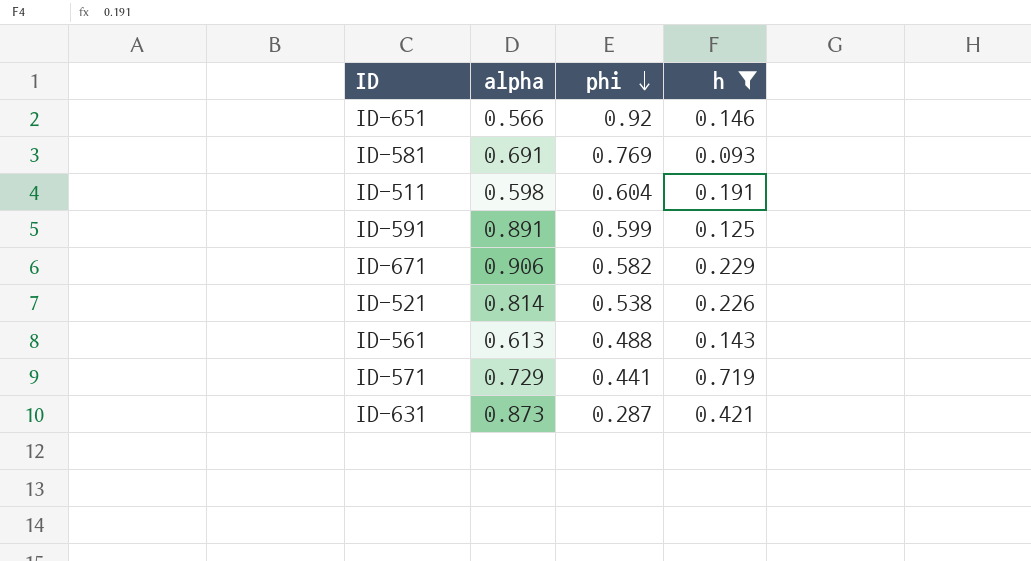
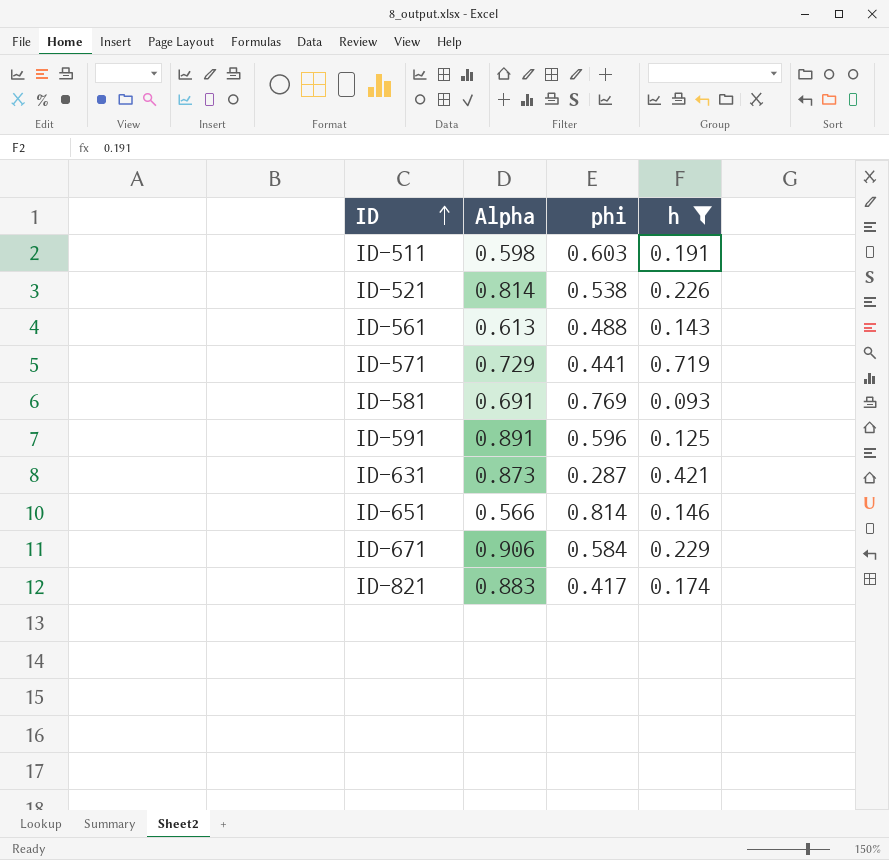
row order: phi descending -> ID ascending
column name: alpha -> Alpha
ID-511 | phi: 0.604 -> 0.603
ID-591 | phi: 0.599 -> 0.596
ID-651 | phi: 0.92 -> 0.814
ID-671 | phi: 0.582 -> 0.584
row ID-821: none -> 0.883 | 0.417 | 0.174

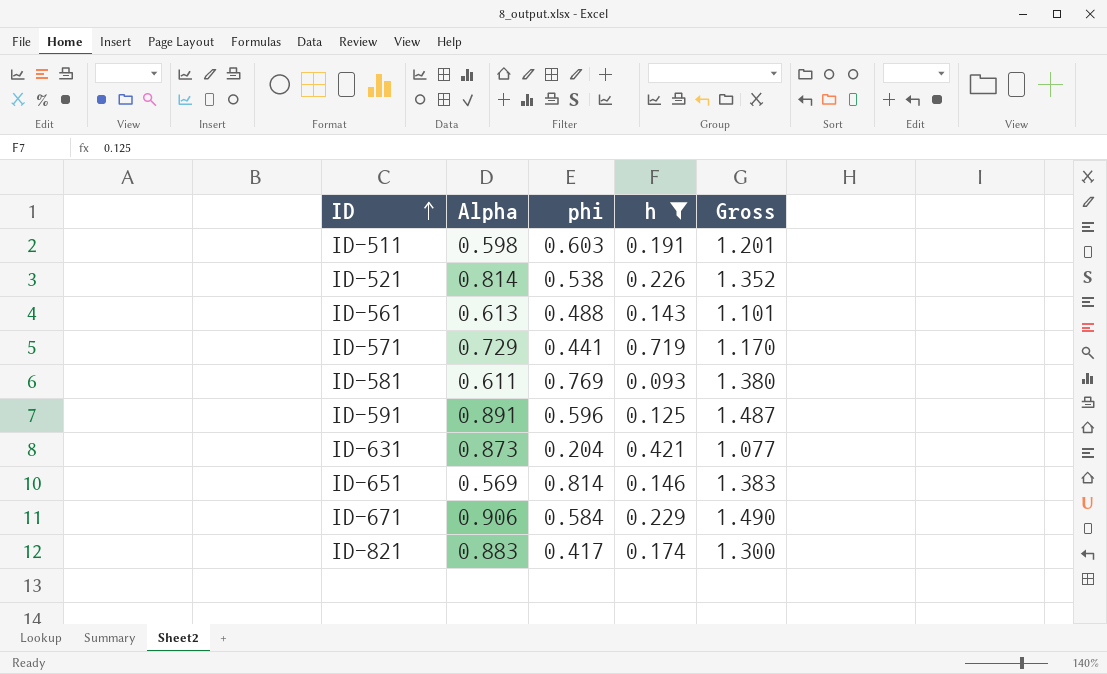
column Gross | formula: none -> [Alpha] + [phi]
ID-581 | Alpha: 0.691 -> 0.611
ID-631 | phi: 0.287 -> 0.204
ID-651 | Alpha: 0.566 -> 0.569

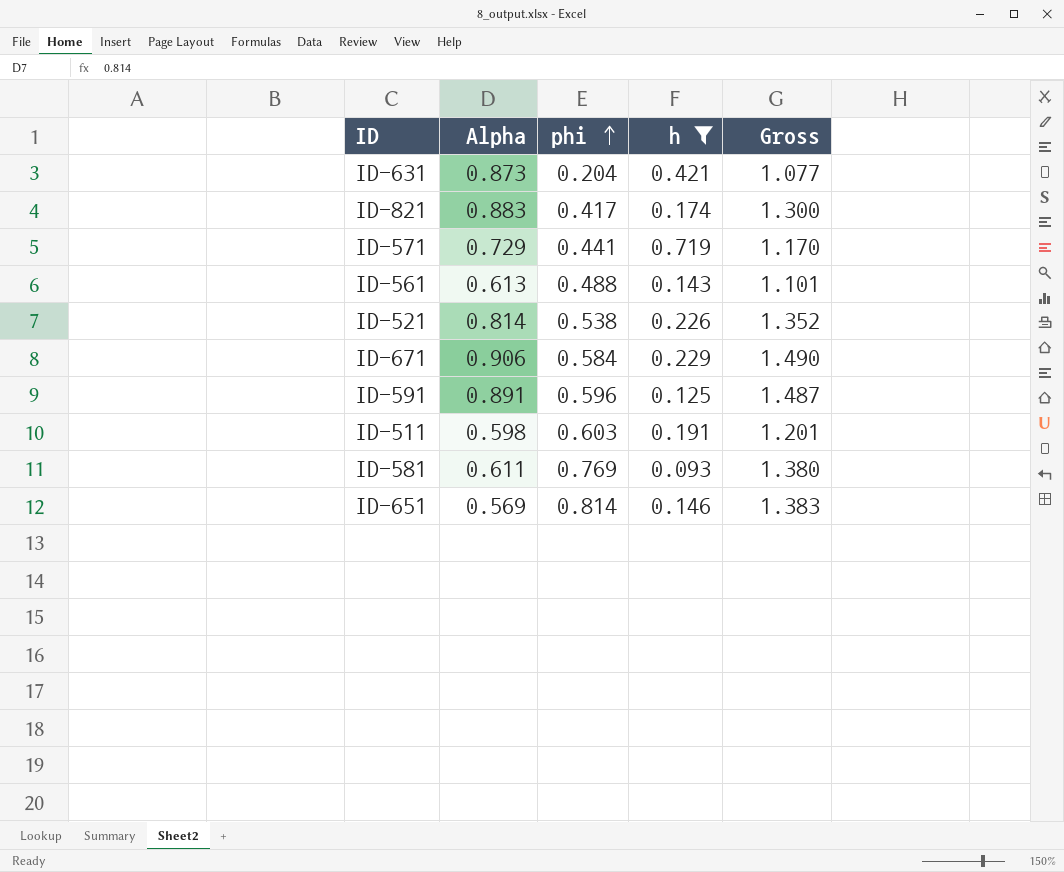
row order: ID ascending -> phi ascending

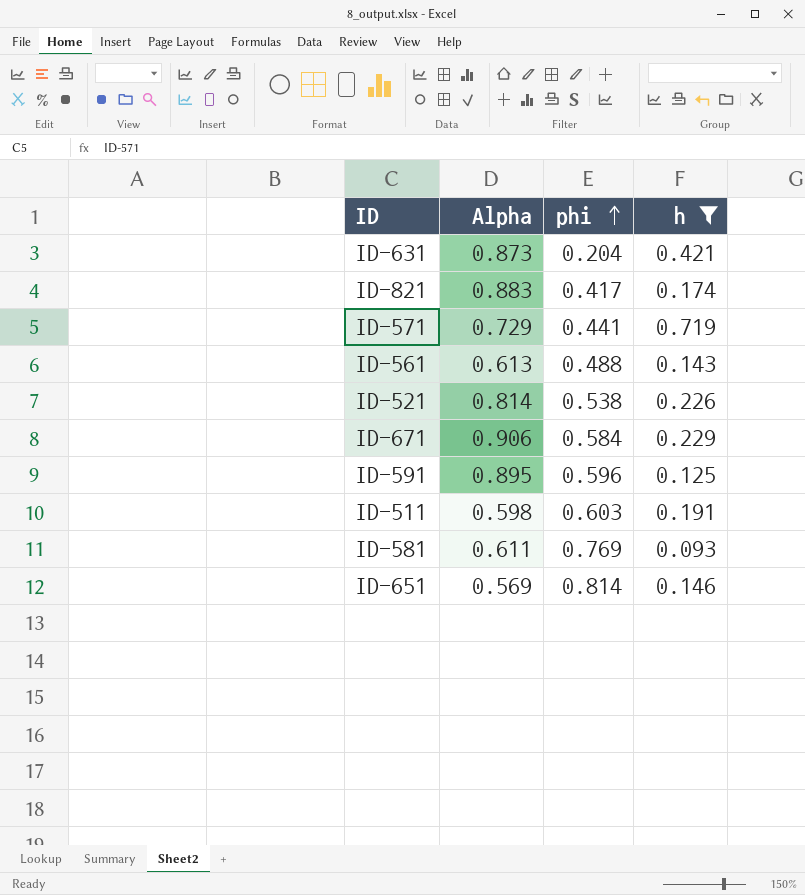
column Gross | formula: [Alpha] + [phi] -> none
ID-591 | Alpha: 0.891 -> 0.895

